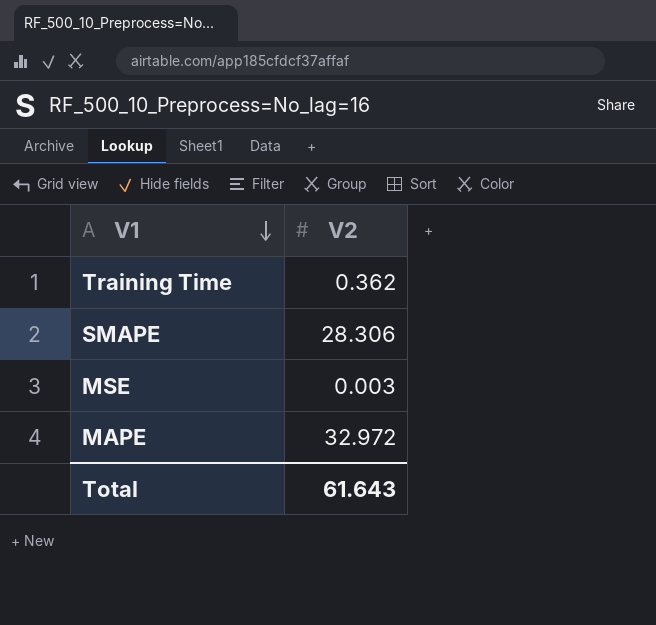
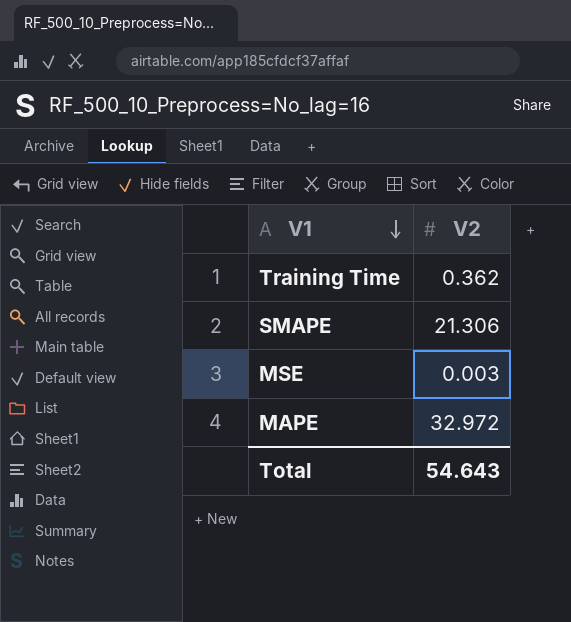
SMAPE | V2: 28.306 -> 21.306
Total | V2: 61.643 -> 54.643

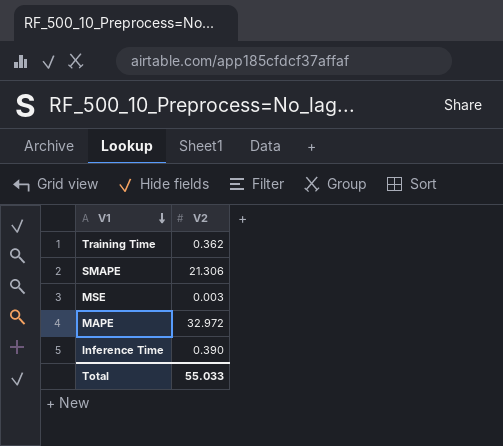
row Inference Time: none -> 0.390
Total | V2: 54.643 -> 55.033

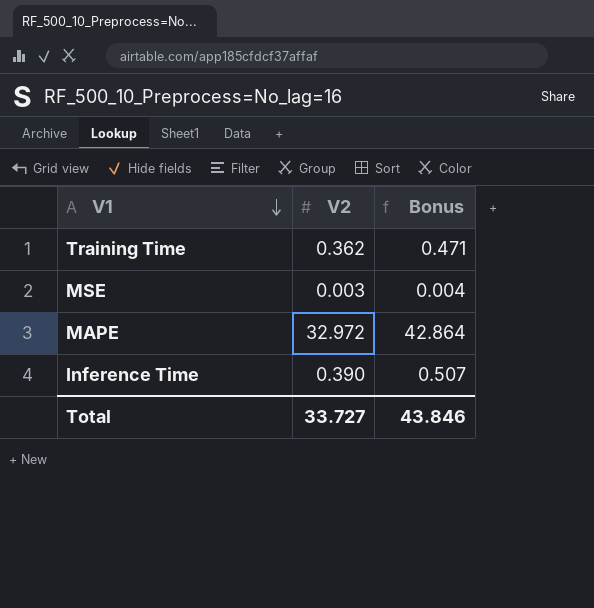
column Bonus | formula: none -> [V2] * 1.3
row SMAPE: 21.306 -> none
Total | V2: 55.033 -> 33.727

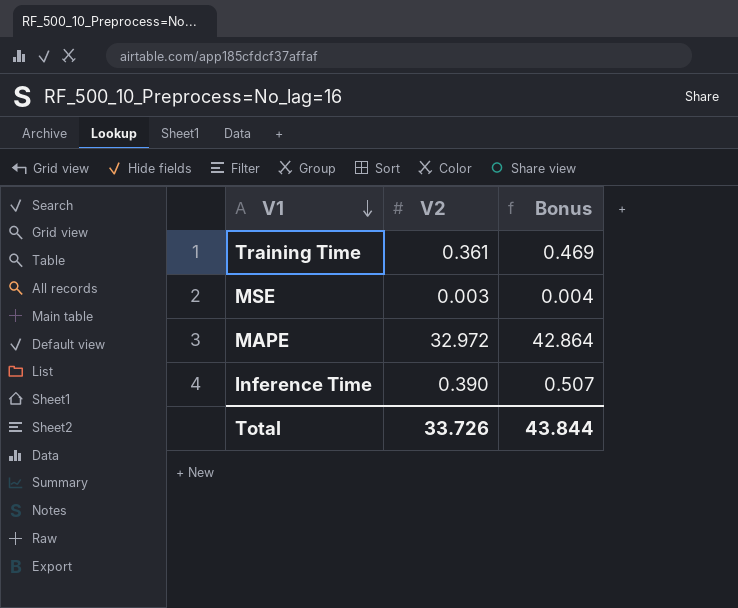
Training Time | V2: 0.362 -> 0.361
Training Time | Bonus: 0.471 -> 0.469
Total | V2: 33.727 -> 33.726
Total | Bonus: 43.846 -> 43.844

